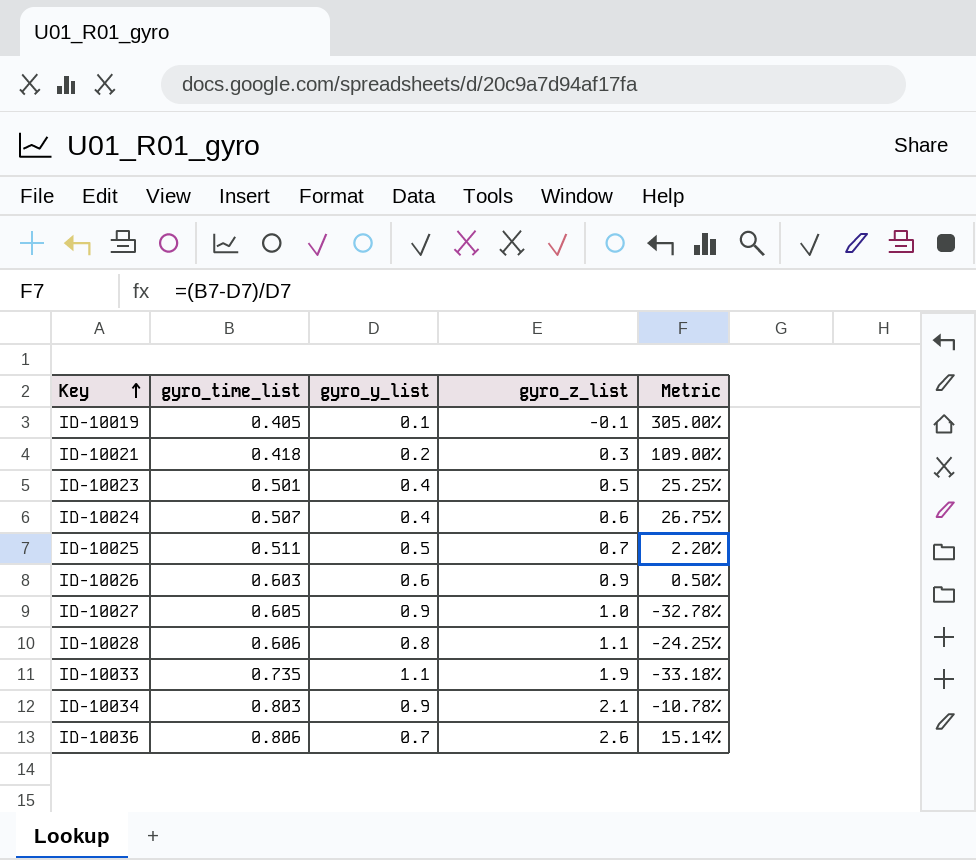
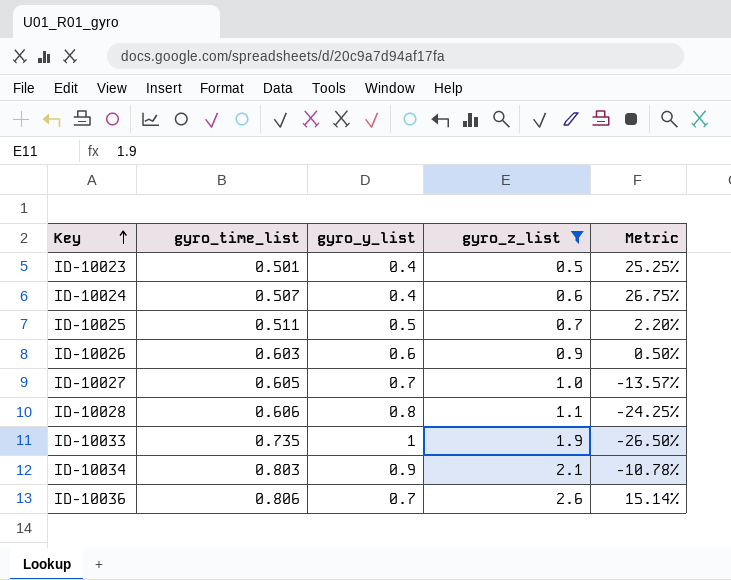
filter: none -> gyro_z_list >= 0.5
ID-10027 | gyro_y_list: 0.9 -> 0.7
ID-10027 | Metric: -32.78% -> -13.57%
ID-10033 | gyro_y_list: 1.1 -> 1
ID-10033 | Metric: -33.18% -> -26.50%

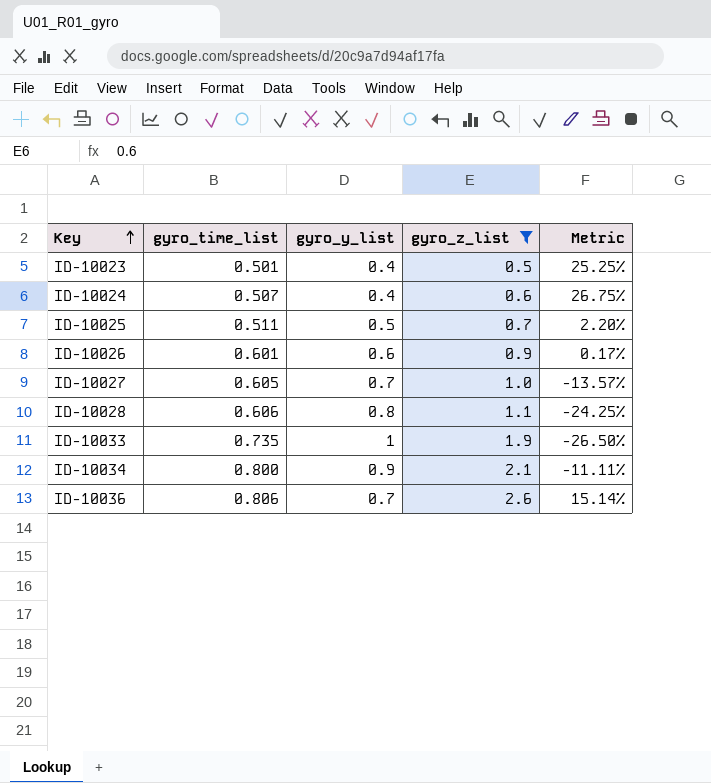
ID-10026 | gyro_time_list: 0.603 -> 0.601
ID-10026 | Metric: 0.50% -> 0.17%
ID-10034 | gyro_time_list: 0.803 -> 0.800
ID-10034 | Metric: -10.78% -> -11.11%

